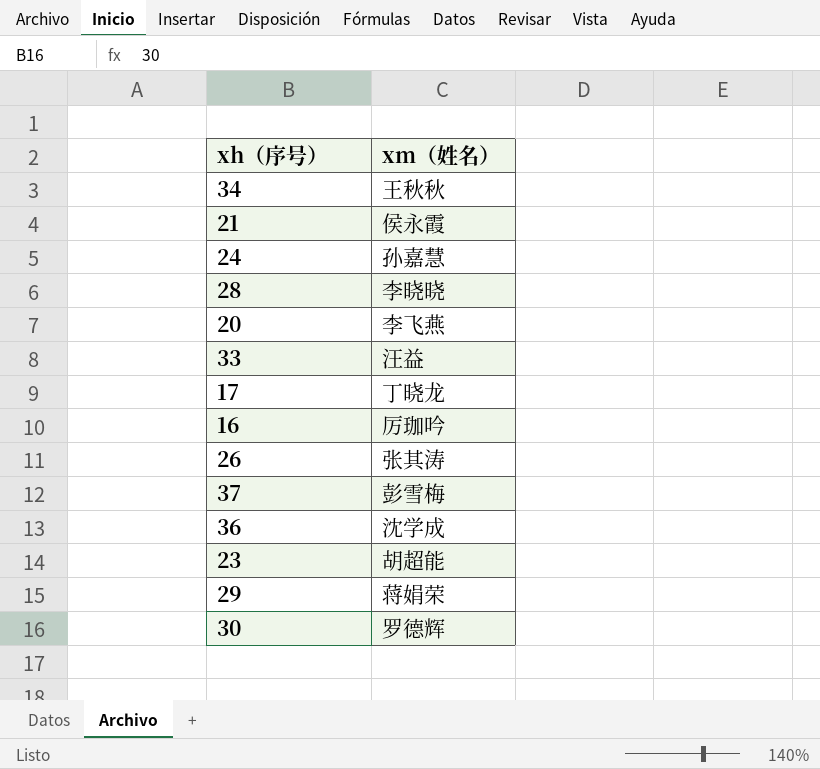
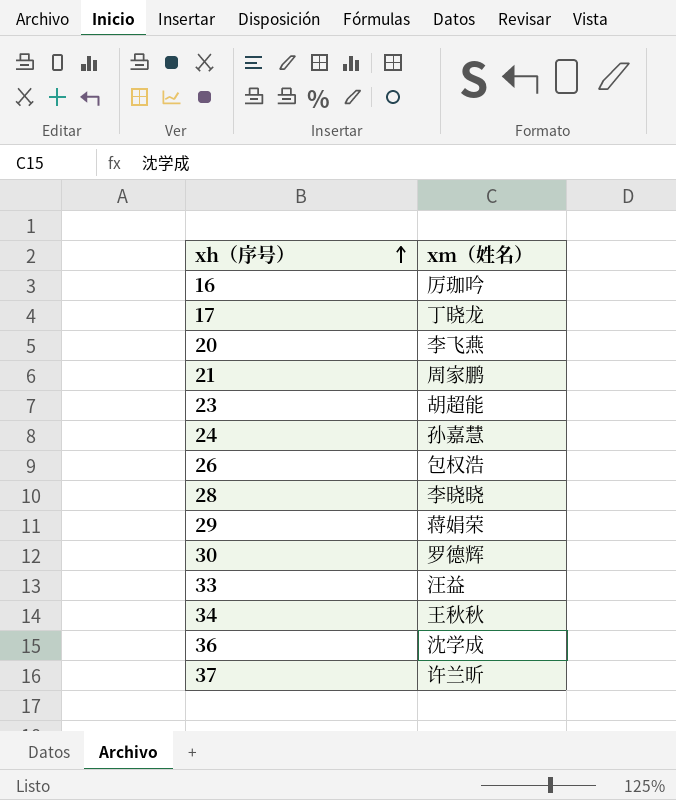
row order: none -> xh（序号） ascending
21 | xm（姓名）: 侯永霞 -> 周家鹏
26 | xm（姓名）: 张其涛 -> 包权浩
37 | xm（姓名）: 彭雪梅 -> 许兰昕

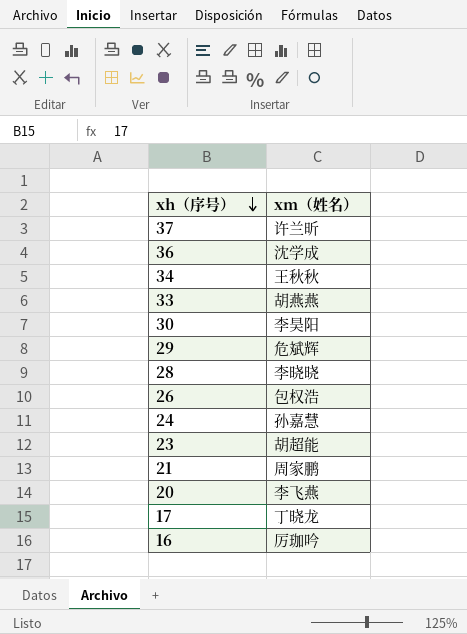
row order: xh（序号） ascending -> xh（序号） descending
33 | xm（姓名）: 汪益 -> 胡燕燕
30 | xm（姓名）: 罗德辉 -> 李昊阳
29 | xm（姓名）: 蒋娟荣 -> 危斌辉

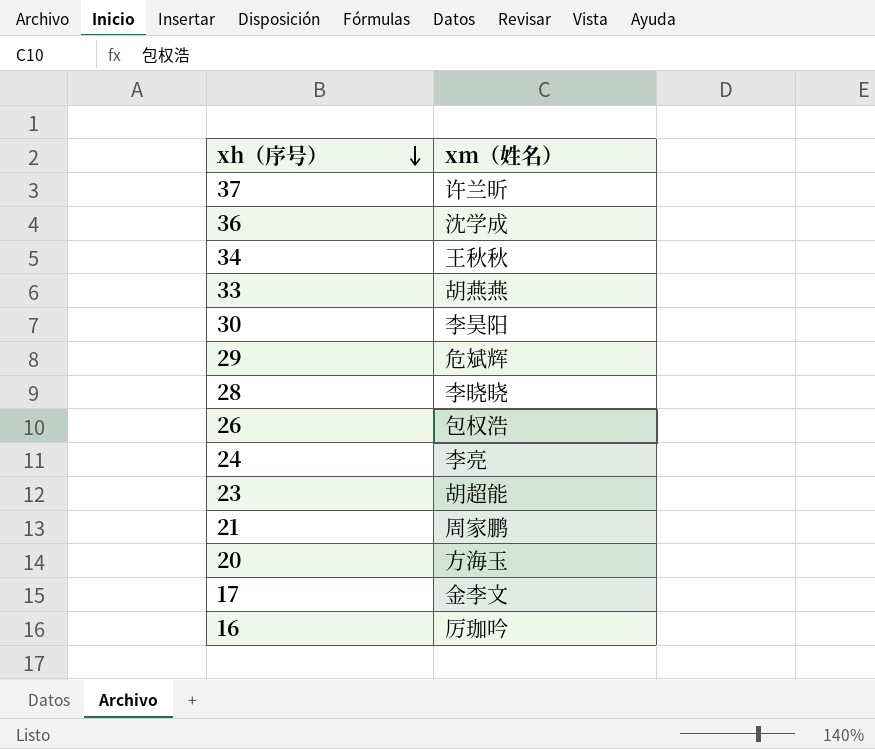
24 | xm（姓名）: 孙嘉慧 -> 李亮
20 | xm（姓名）: 李飞燕 -> 方海玉
17 | xm（姓名）: 丁晓龙 -> 金李文

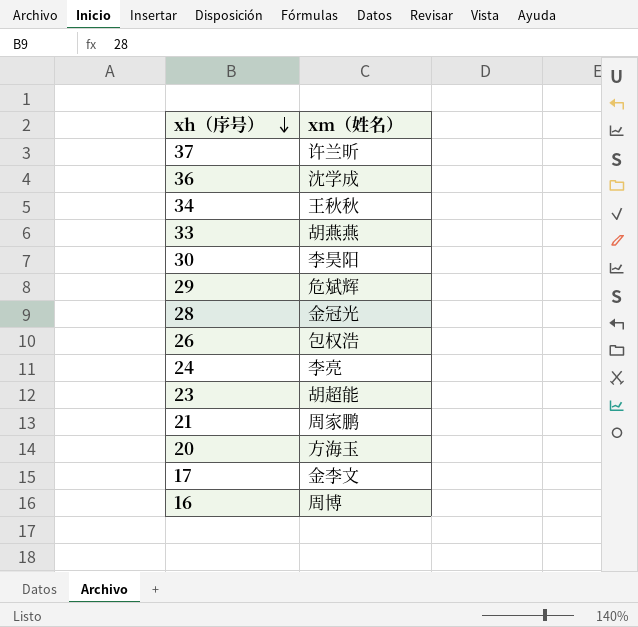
28 | xm（姓名）: 李晓晓 -> 金冠光
16 | xm（姓名）: 厉珈吟 -> 周博

